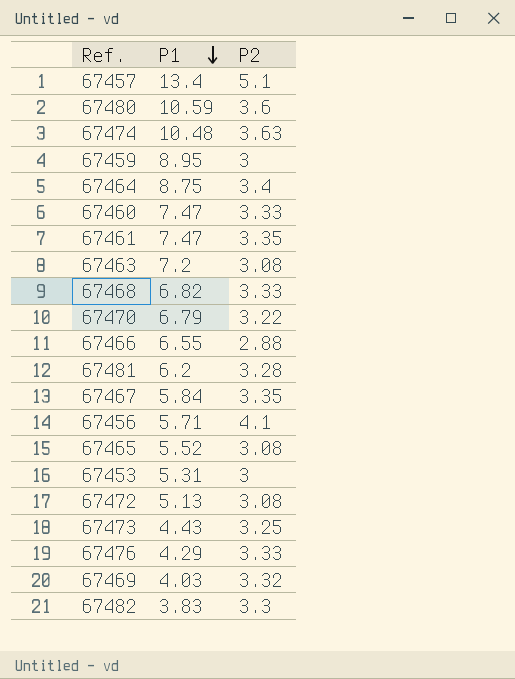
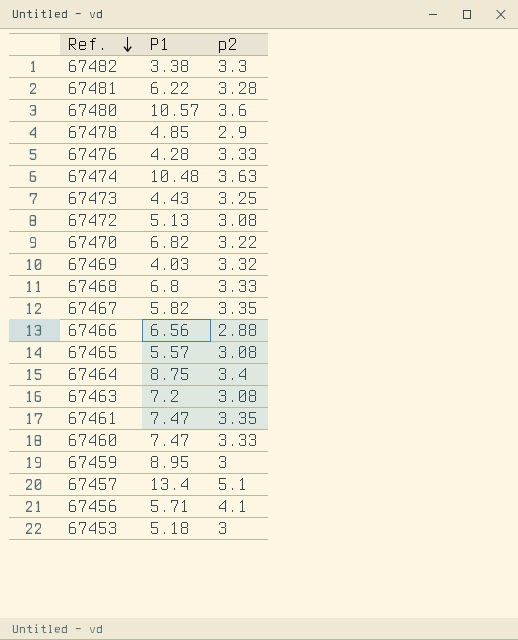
row order: P1 descending -> Ref. descending
column name: P2 -> p2
67482 | P1: 3.83 -> 3.38
67481 | P1: 6.2 -> 6.22
67480 | P1: 10.59 -> 10.57
row 67478: none -> 4.85 | 2.9
67476 | P1: 4.29 -> 4.28
67470 | P1: 6.79 -> 6.82
67468 | P1: 6.82 -> 6.8
67467 | P1: 5.84 -> 5.82
67466 | P1: 6.55 -> 6.56
67465 | P1: 5.52 -> 5.57
67453 | P1: 5.31 -> 5.18

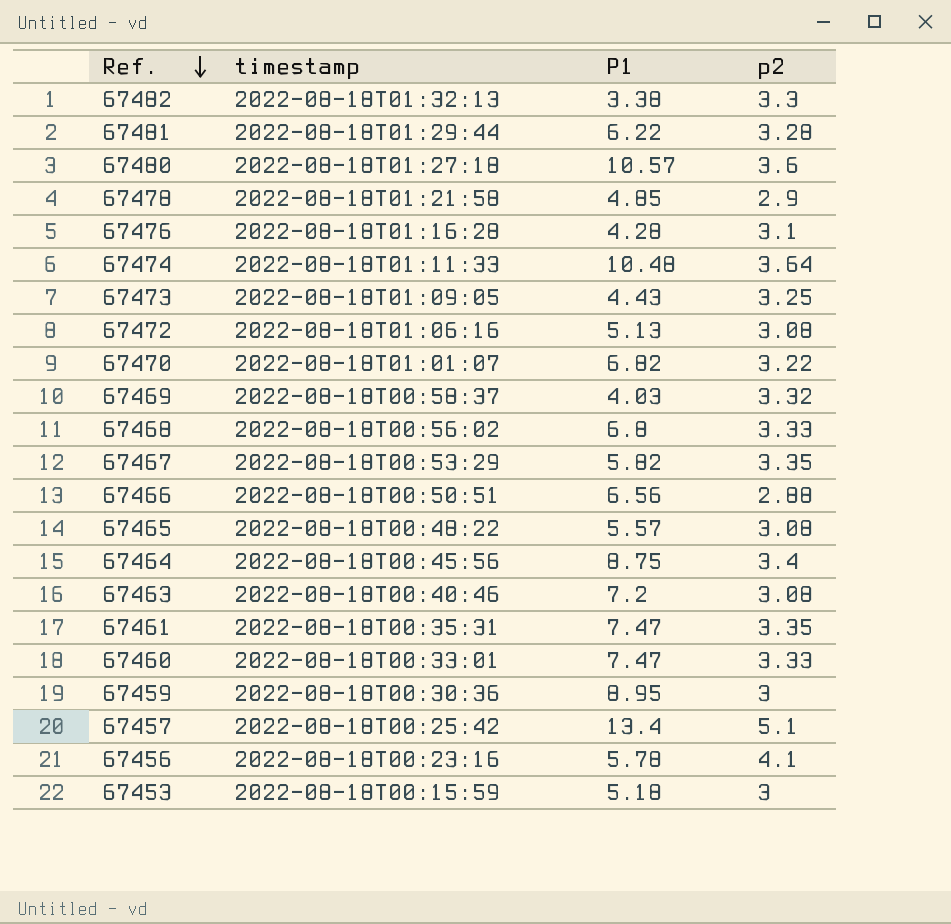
column timestamp | position: none -> 2
67476 | p2: 3.33 -> 3.1
67474 | p2: 3.63 -> 3.64
67456 | P1: 5.71 -> 5.78

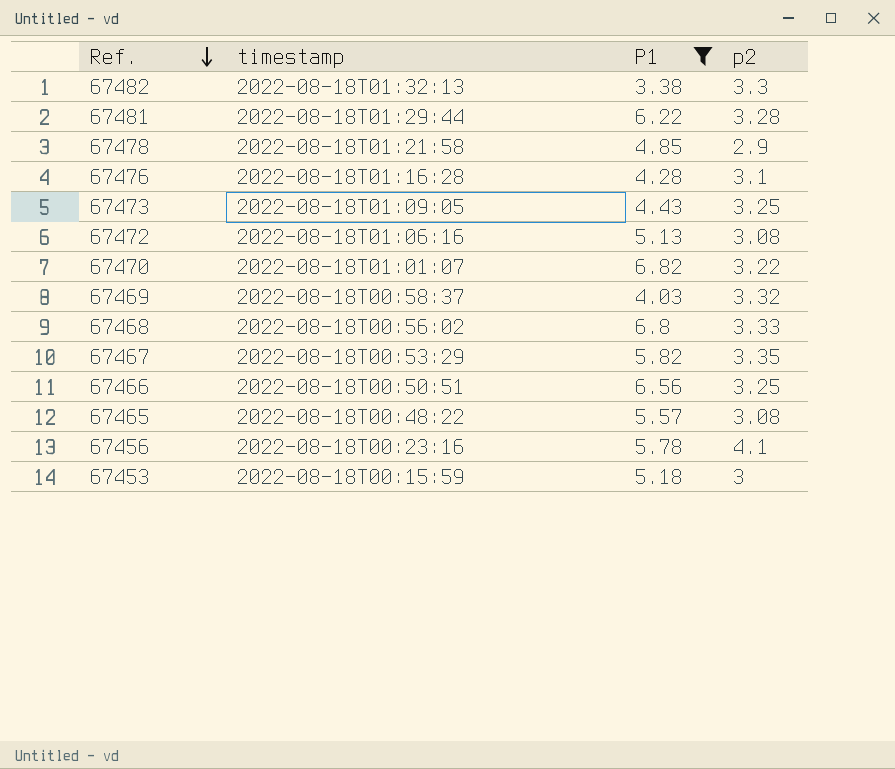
filter: none -> P1 <= 6.82
67466 | p2: 2.88 -> 3.25

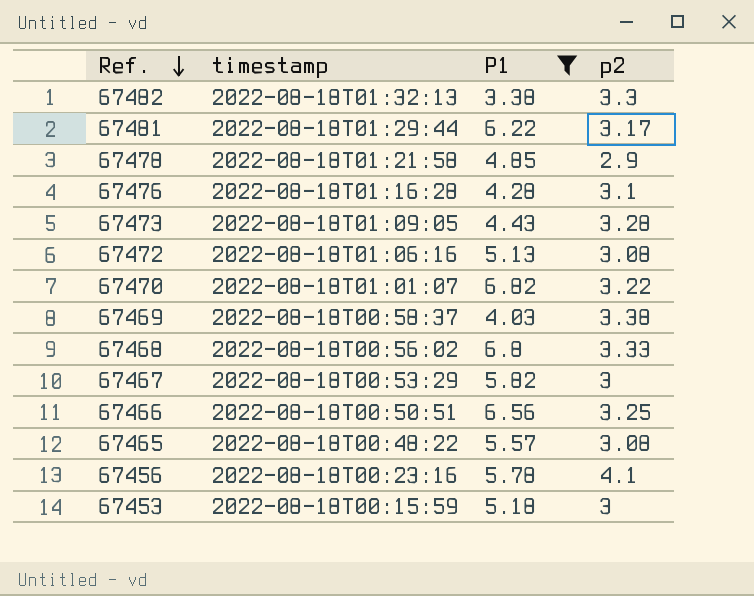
67481 | p2: 3.28 -> 3.17
67473 | p2: 3.25 -> 3.28
67469 | p2: 3.32 -> 3.38
67467 | p2: 3.35 -> 3

